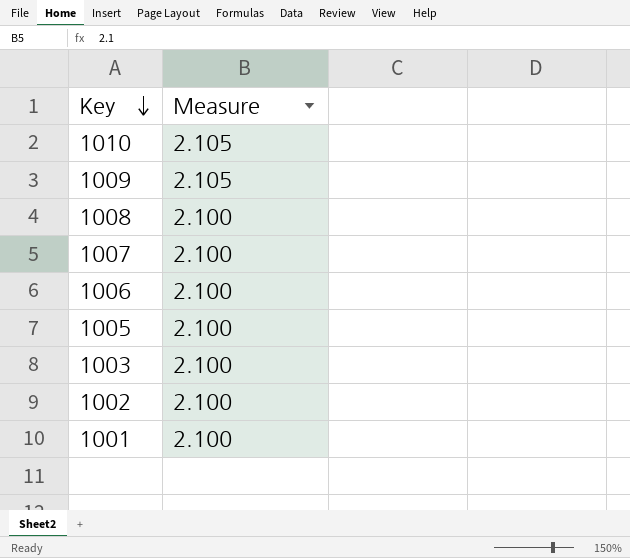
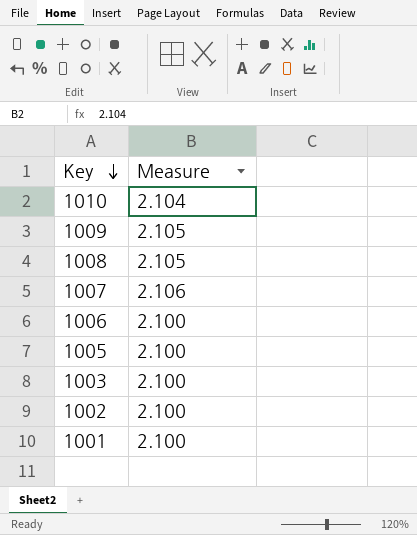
1010 | Measure: 2.105 -> 2.104
1008 | Measure: 2.100 -> 2.105
1007 | Measure: 2.100 -> 2.106

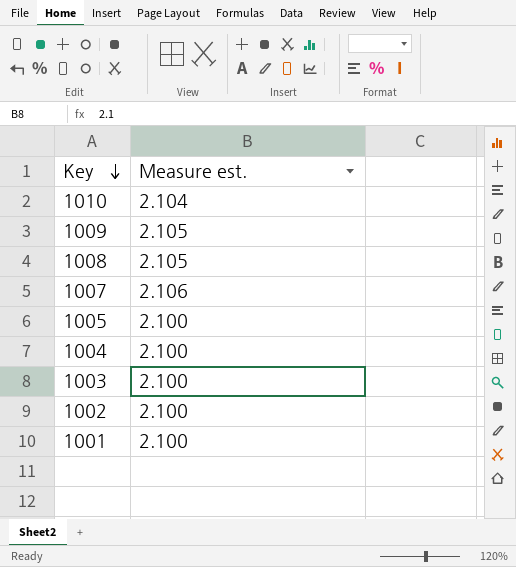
column name: Measure -> Measure est.
row 1006: 2.100 -> none
row 1004: none -> 2.100

